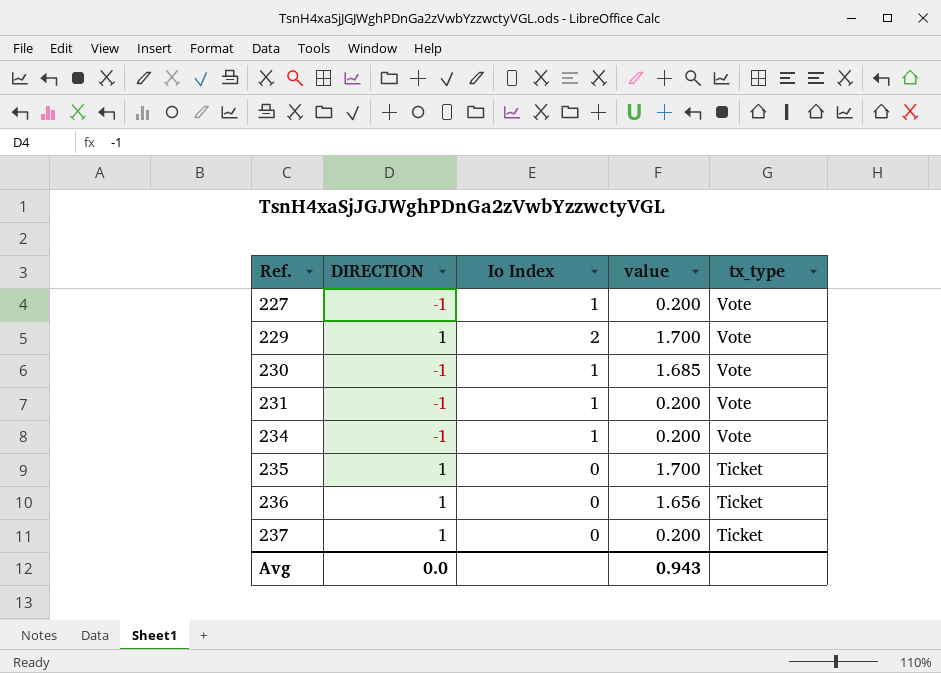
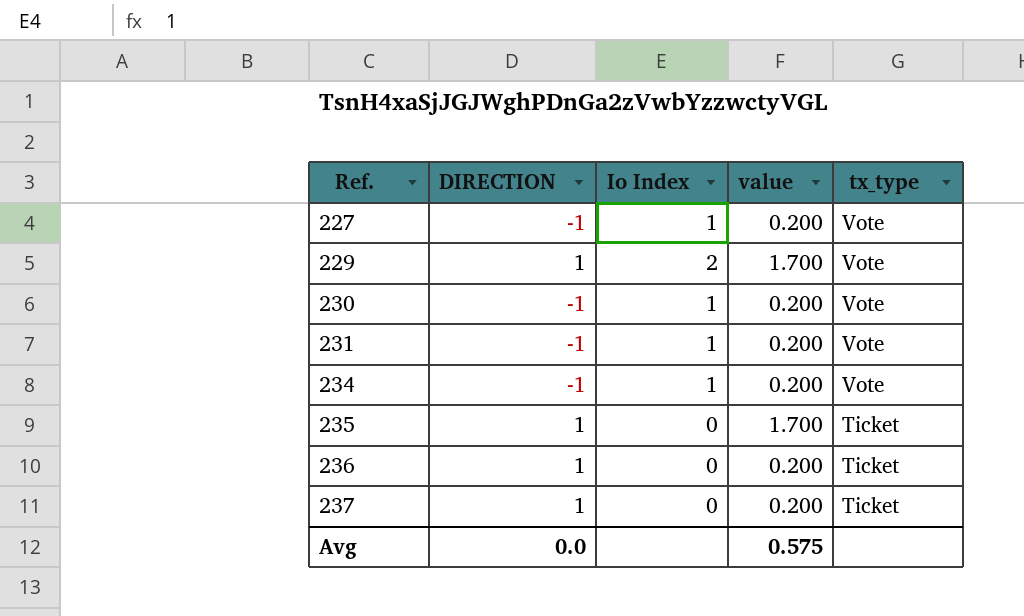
230 | value: 1.685 -> 0.200
236 | value: 1.656 -> 0.200
Avg | value: 0.943 -> 0.575

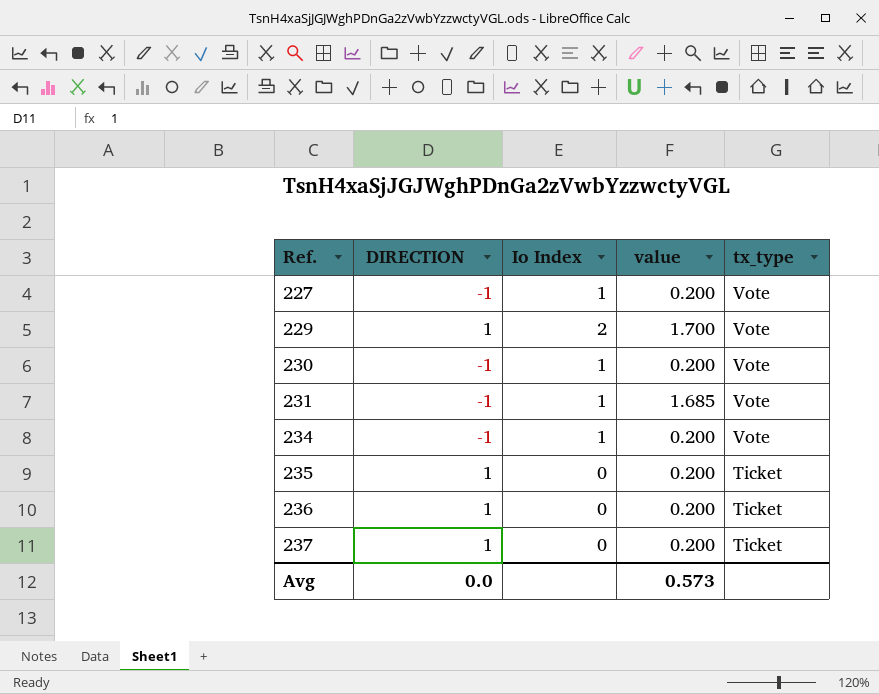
231 | value: 0.200 -> 1.685
235 | value: 1.700 -> 0.200
Avg | value: 0.575 -> 0.573

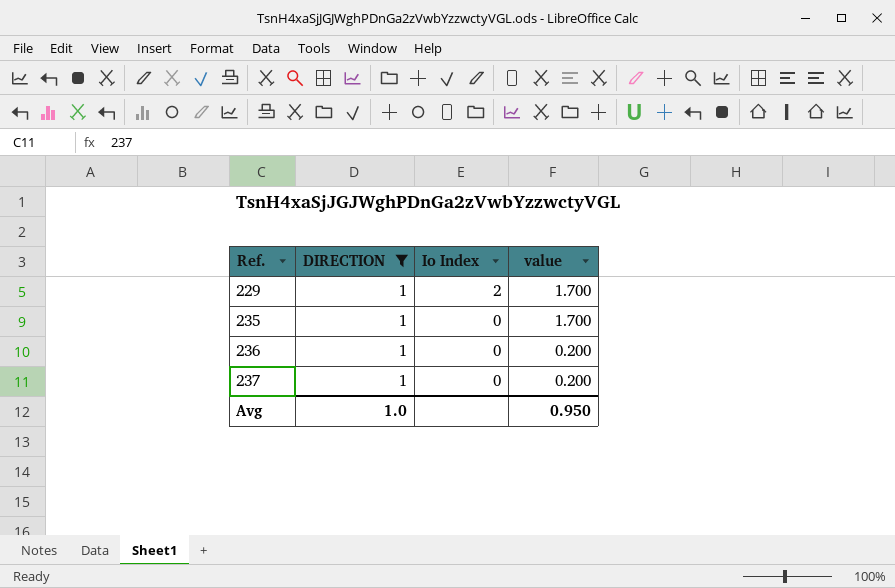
filter: none -> DIRECTION = 1
column tx_type | position: 5 -> none
235 | value: 0.200 -> 1.700
Avg | DIRECTION: 0.0 -> 1.0
Avg | value: 0.573 -> 0.950

